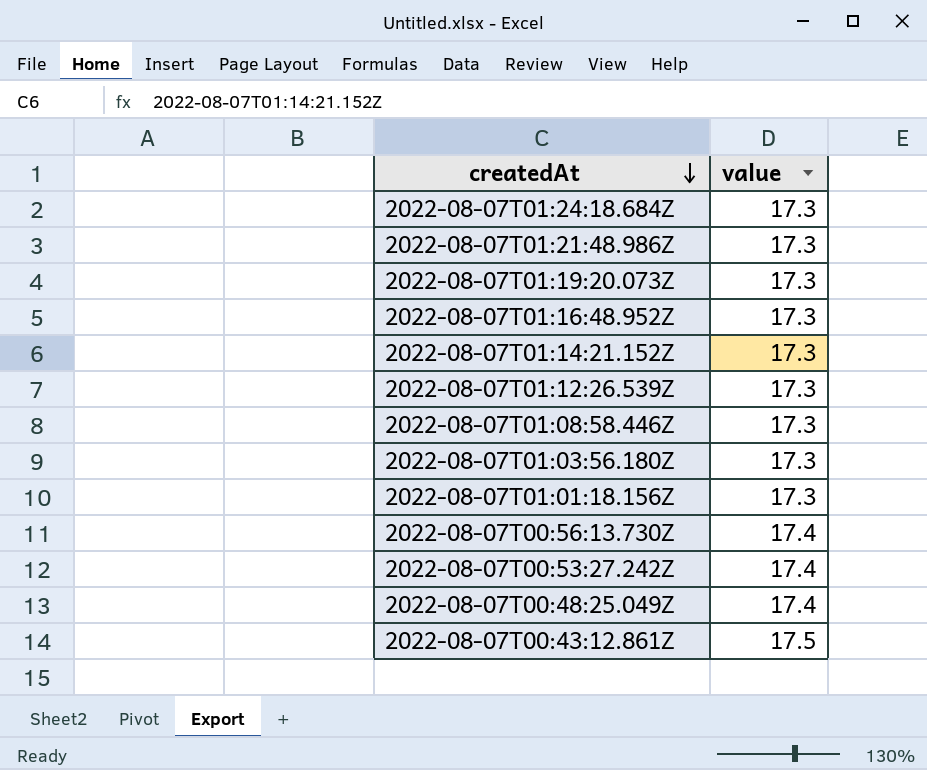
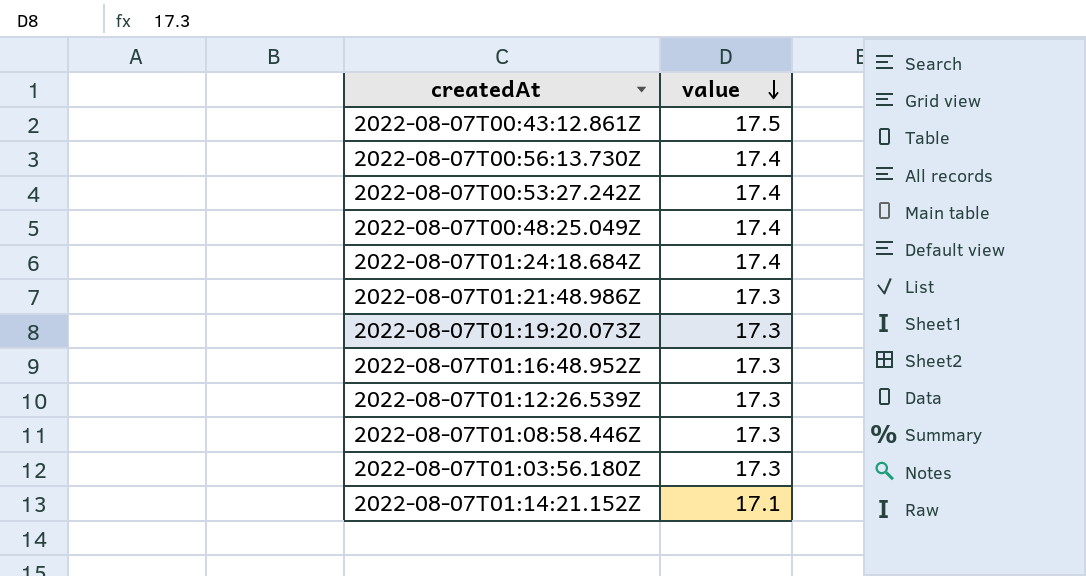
row order: createdAt descending -> value descending
row 2022-08-07T01:01:18.156Z: 17.3 -> none
2022-08-07T01:24:18.684Z | value: 17.3 -> 17.4
2022-08-07T01:14:21.152Z | value: 17.3 -> 17.1

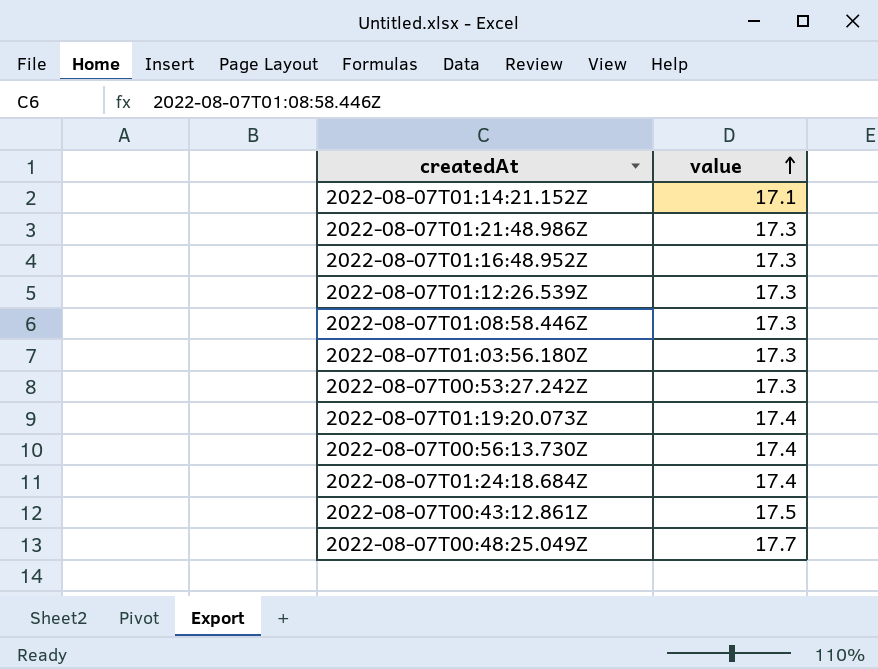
row order: value descending -> value ascending
2022-08-07T00:53:27.242Z | value: 17.4 -> 17.3
2022-08-07T01:19:20.073Z | value: 17.3 -> 17.4
2022-08-07T00:48:25.049Z | value: 17.4 -> 17.7

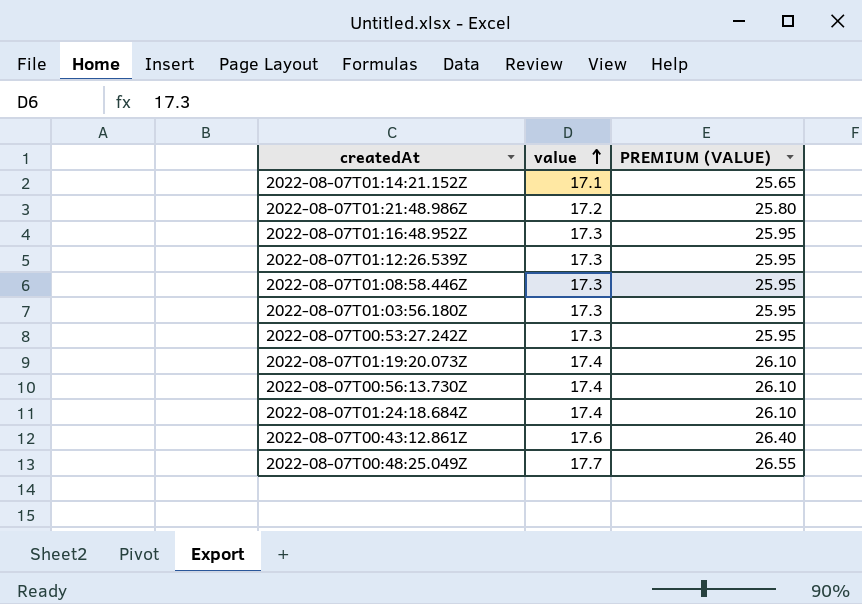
column PREMIUM (VALUE) | formula: none -> [value] * 1.5
2022-08-07T01:21:48.986Z | value: 17.3 -> 17.2
2022-08-07T00:43:12.861Z | value: 17.5 -> 17.6

